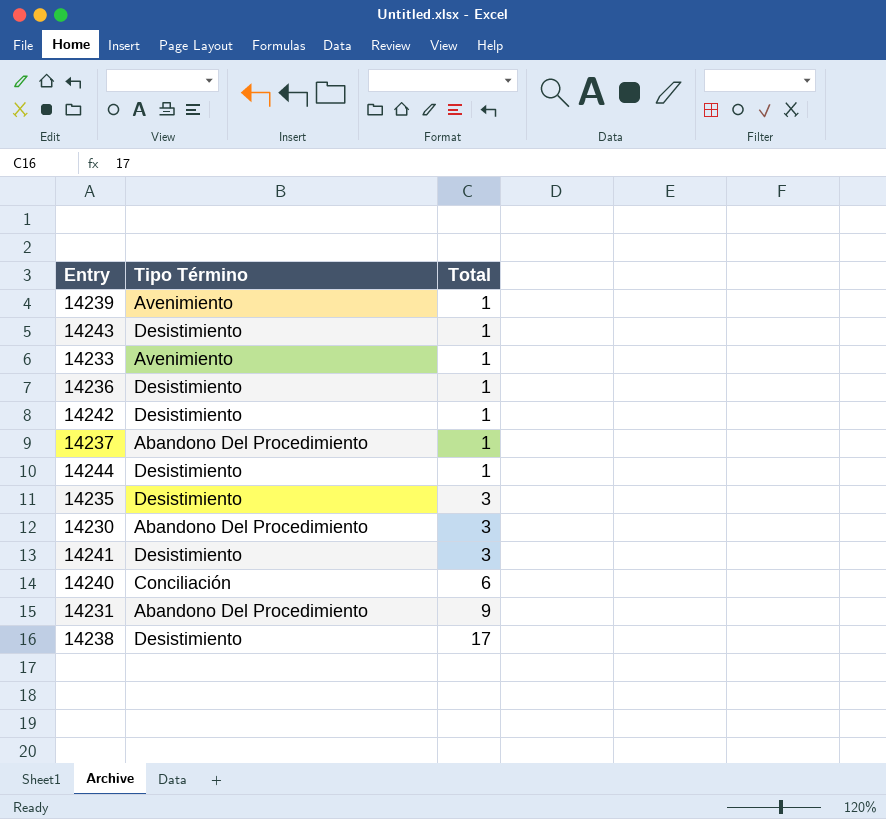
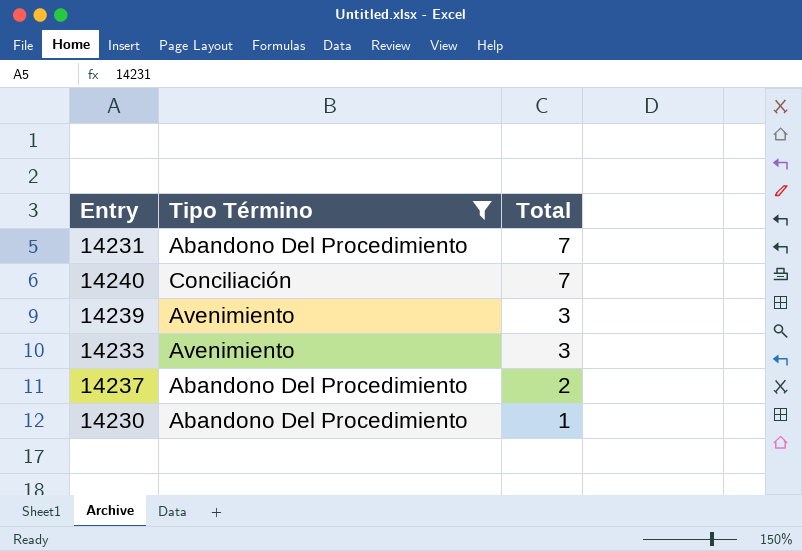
filter: none -> Tipo Término != Desistimiento
row order: Total ascending -> Total descending
14231 | Total: 9 -> 7
14240 | Total: 6 -> 7
14239 | Total: 1 -> 3
14233 | Total: 1 -> 3
14237 | Total: 1 -> 2
14230 | Total: 3 -> 1

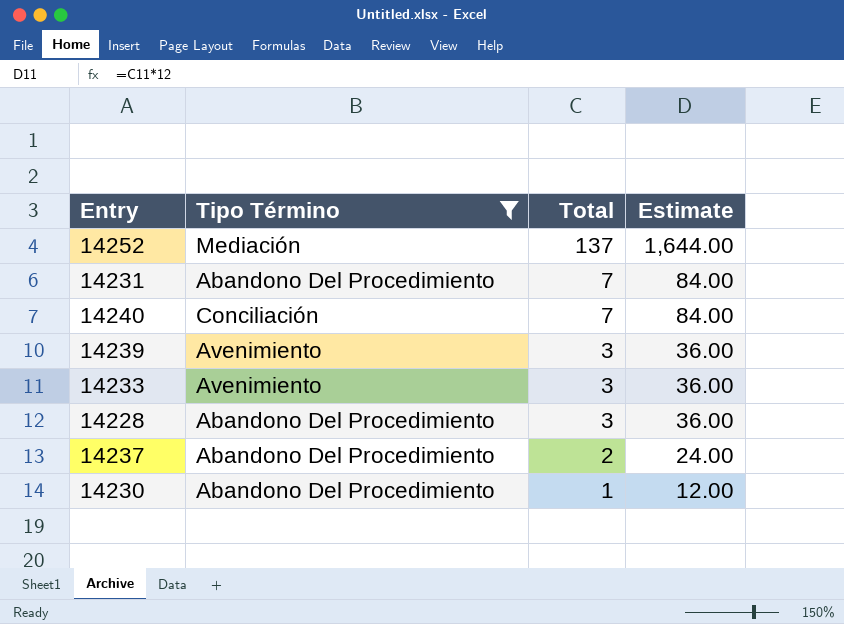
column Estimate | formula: none -> [Total] * 12
row 14252: none -> Mediación | 137 | 1,644.00
row 14228: none -> Abandono Del Procedimiento | 3 | 36.00

